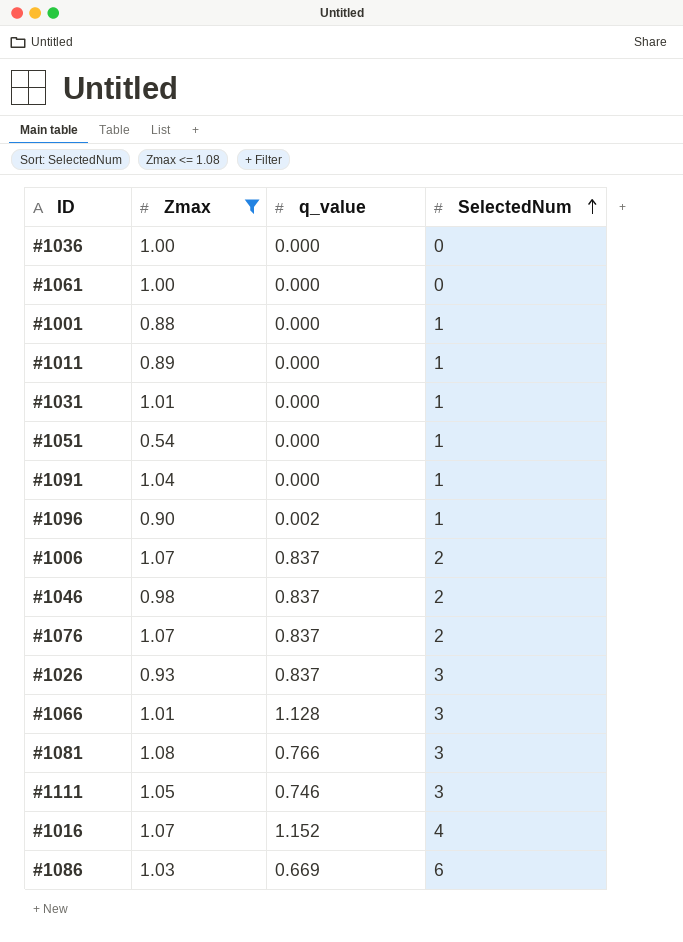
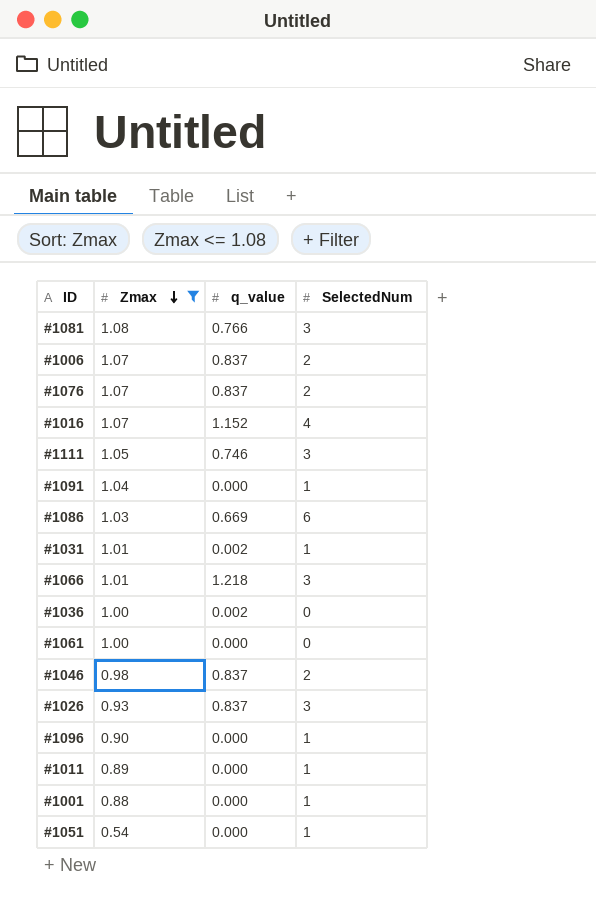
row order: SelectedNum ascending -> Zmax descending
#1031 | q_value: 0.000 -> 0.002
#1066 | q_value: 1.128 -> 1.218
#1036 | q_value: 0.000 -> 0.002
#1096 | q_value: 0.002 -> 0.000

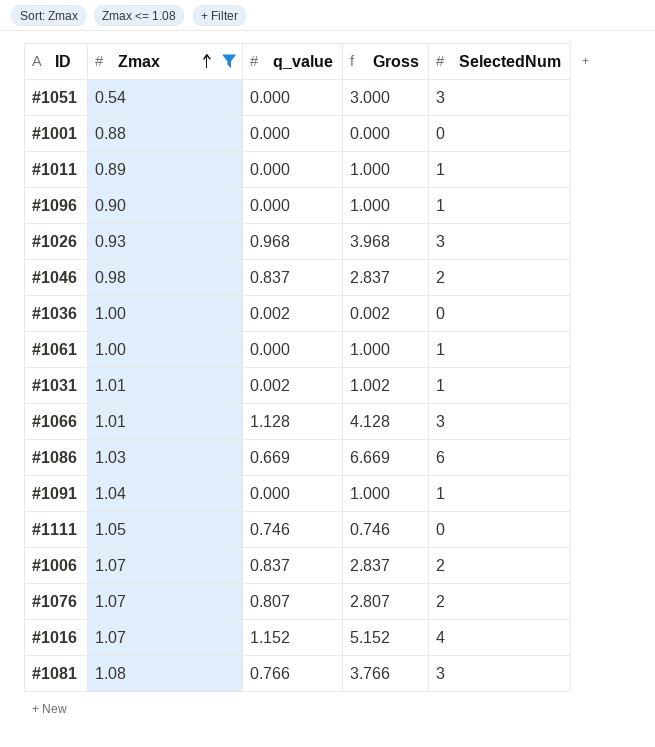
row order: Zmax descending -> Zmax ascending
column Gross | formula: none -> [q_value] + [SelectedNum]
#1051 | SelectedNum: 1 -> 3
#1001 | SelectedNum: 1 -> 0
#1026 | q_value: 0.837 -> 0.968
#1061 | SelectedNum: 0 -> 1
#1066 | q_value: 1.218 -> 1.128
#1111 | SelectedNum: 3 -> 0
#1076 | q_value: 0.837 -> 0.807

